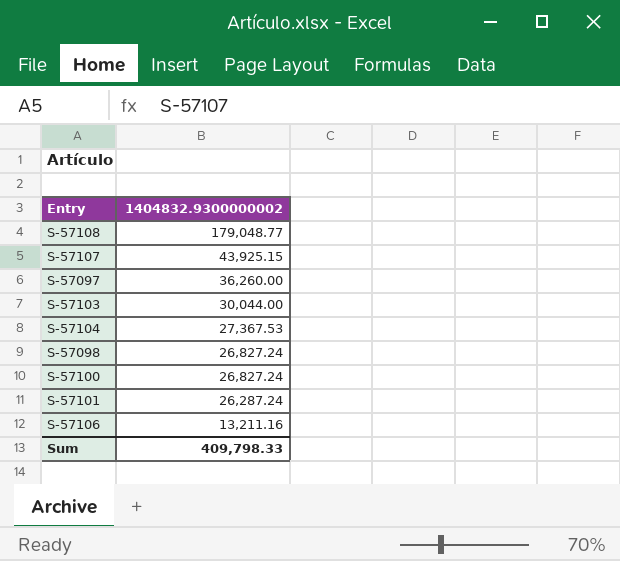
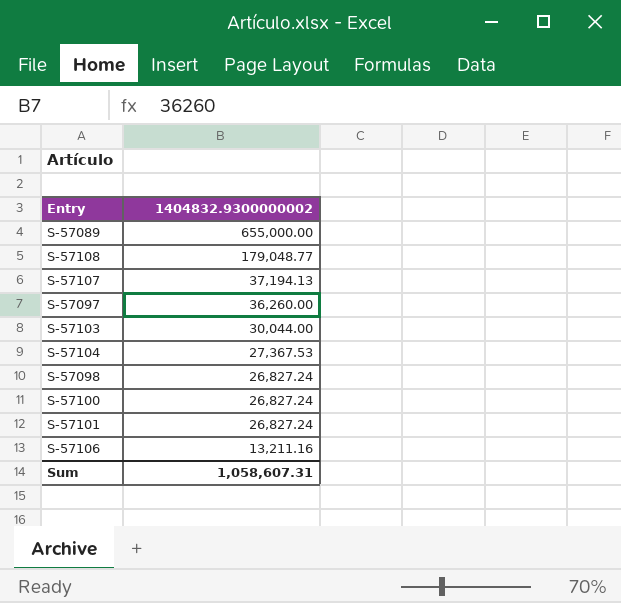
row S-57089: none -> 655,000.00
S-57107 | 1404832.9300000002: 43,925.15 -> 37,194.13
S-57101 | 1404832.9300000002: 26,287.24 -> 26,827.24
Sum | 1404832.9300000002: 409,798.33 -> 1,058,607.31

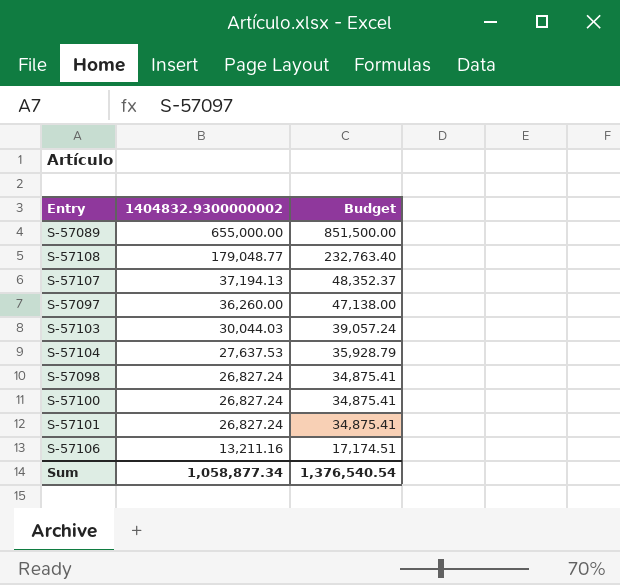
column Budget | formula: none -> [1404832.9300000002] * 1.3
S-57103 | 1404832.9300000002: 30,044.00 -> 30,044.03
S-57104 | 1404832.9300000002: 27,367.53 -> 27,637.53
Sum | 1404832.9300000002: 1,058,607.31 -> 1,058,877.34

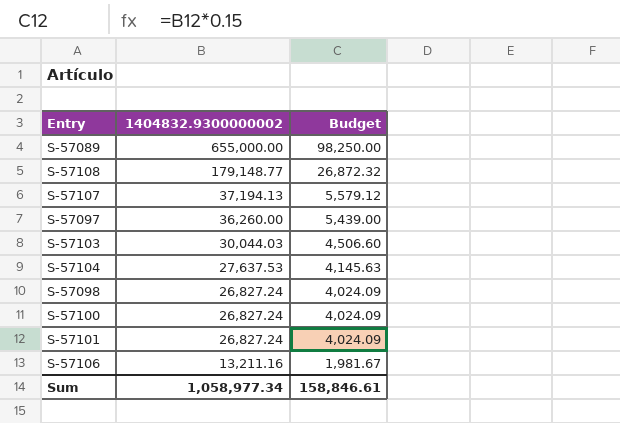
column Budget | formula: [1404832.9300000002] * 1.3 -> [1404832.9300000002] * 0.15
S-57108 | 1404832.9300000002: 179,048.77 -> 179,148.77
Sum | 1404832.9300000002: 1,058,877.34 -> 1,058,977.34
Sum | Budget: 1,376,540.54 -> 158,846.61

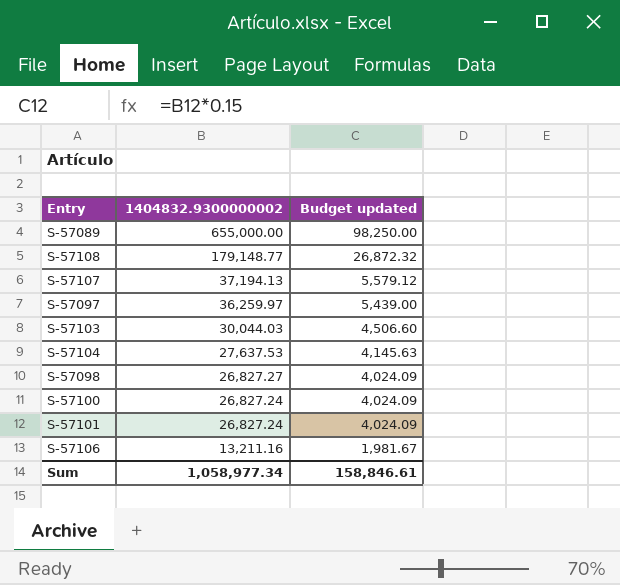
column name: Budget -> Budget updated
S-57097 | 1404832.9300000002: 36,260.00 -> 36,259.97
S-57098 | 1404832.9300000002: 26,827.24 -> 26,827.27

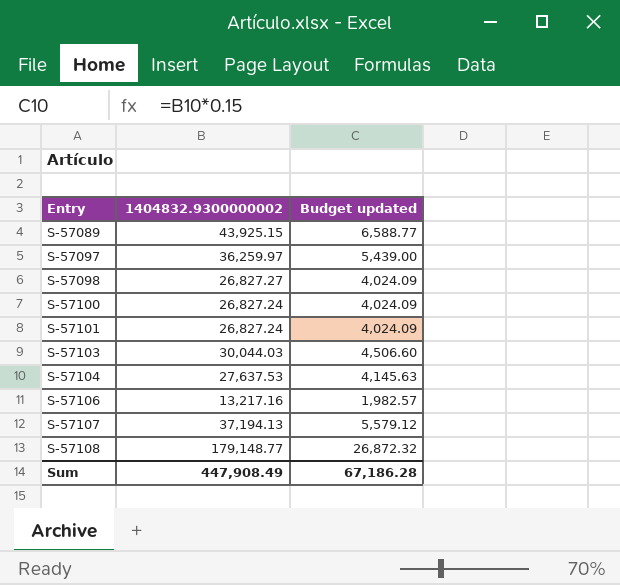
row order: 1404832.9300000002 descending -> Entry ascending
S-57089 | 1404832.9300000002: 655,000.00 -> 43,925.15
S-57089 | Budget updated: 98,250.00 -> 6,588.77
S-57106 | 1404832.9300000002: 13,211.16 -> 13,217.16
S-57106 | Budget updated: 1,981.67 -> 1,982.57
Sum | 1404832.9300000002: 1,058,977.34 -> 447,908.49
Sum | Budget updated: 158,846.61 -> 67,186.28

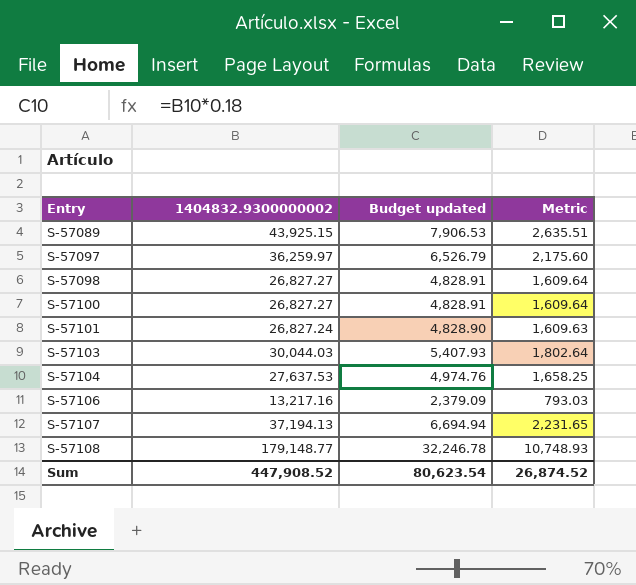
column Budget updated | formula: [1404832.9300000002] * 0.15 -> [1404832.9300000002] * 0.18
column Metric | formula: none -> [1404832.9300000002] * 0.06
S-57100 | 1404832.9300000002: 26,827.24 -> 26,827.27
Sum | 1404832.9300000002: 447,908.49 -> 447,908.52
Sum | Budget updated: 67,186.28 -> 80,623.54

